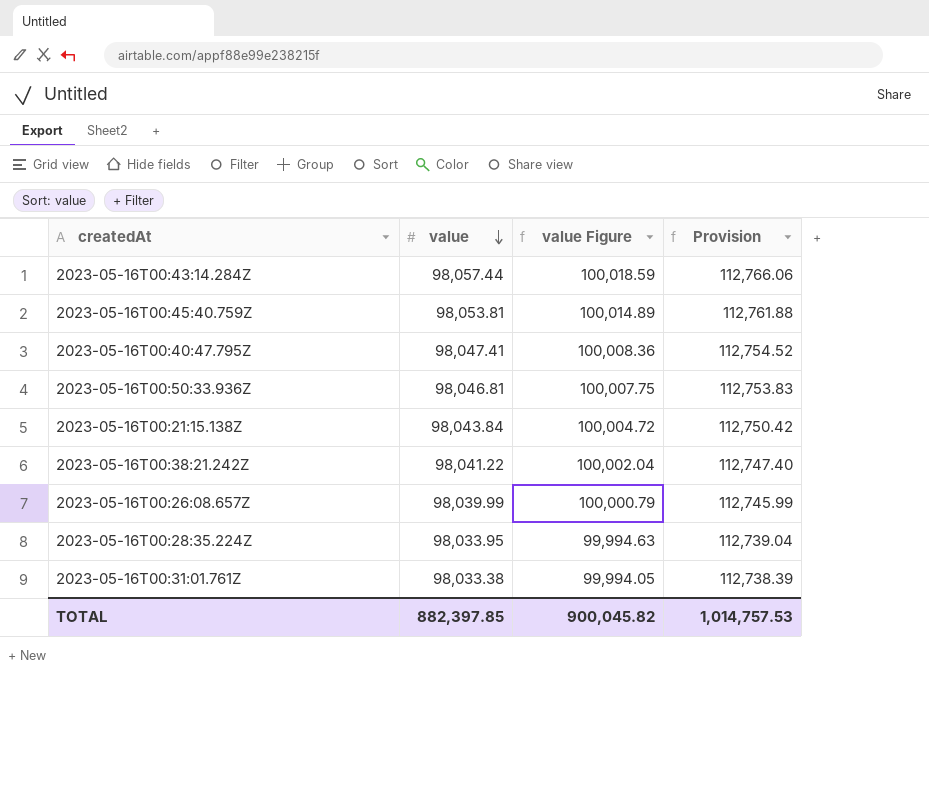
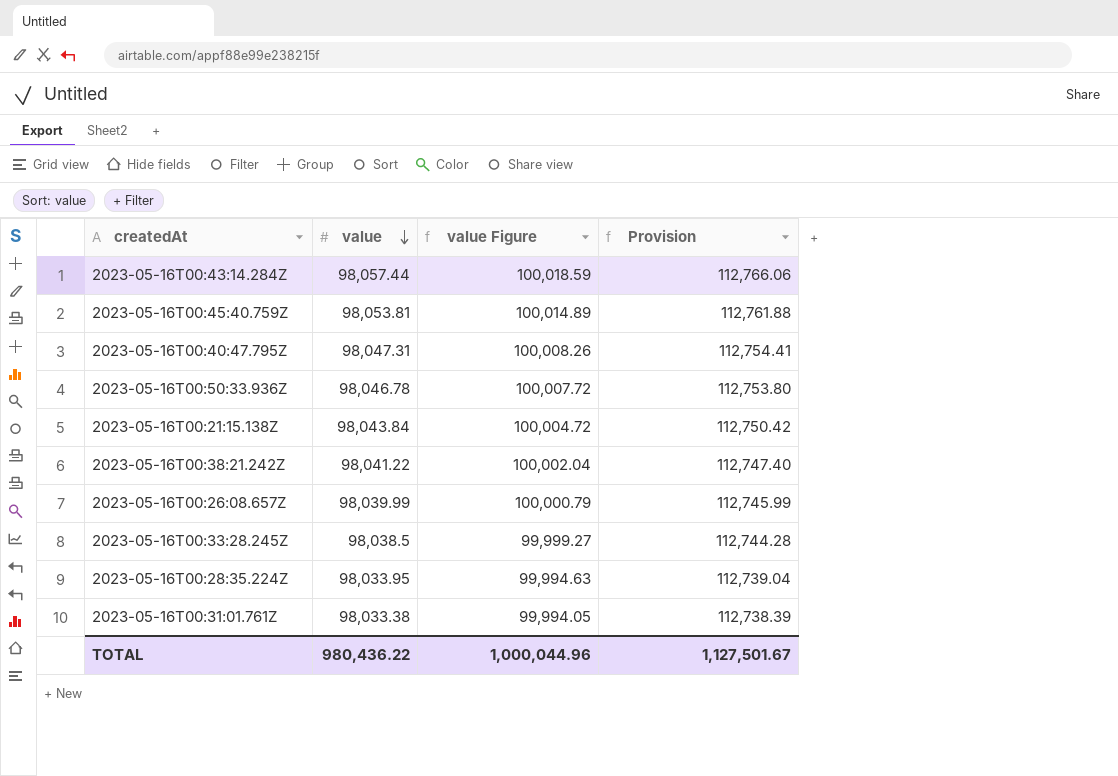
2023-05-16T00:40:47.795Z | value: 98,047.41 -> 98,047.31
2023-05-16T00:40:47.795Z | value Figure: 100,008.36 -> 100,008.26
2023-05-16T00:40:47.795Z | Provision: 112,754.52 -> 112,754.41
2023-05-16T00:50:33.936Z | value: 98,046.81 -> 98,046.78
2023-05-16T00:50:33.936Z | value Figure: 100,007.75 -> 100,007.72
2023-05-16T00:50:33.936Z | Provision: 112,753.83 -> 112,753.80
row 2023-05-16T00:33:28.245Z: none -> 98,038.5 | 99,999.27 | 112,744.28
TOTAL | value: 882,397.85 -> 980,436.22
TOTAL | value Figure: 900,045.82 -> 1,000,044.96
TOTAL | Provision: 1,014,757.53 -> 1,127,501.67

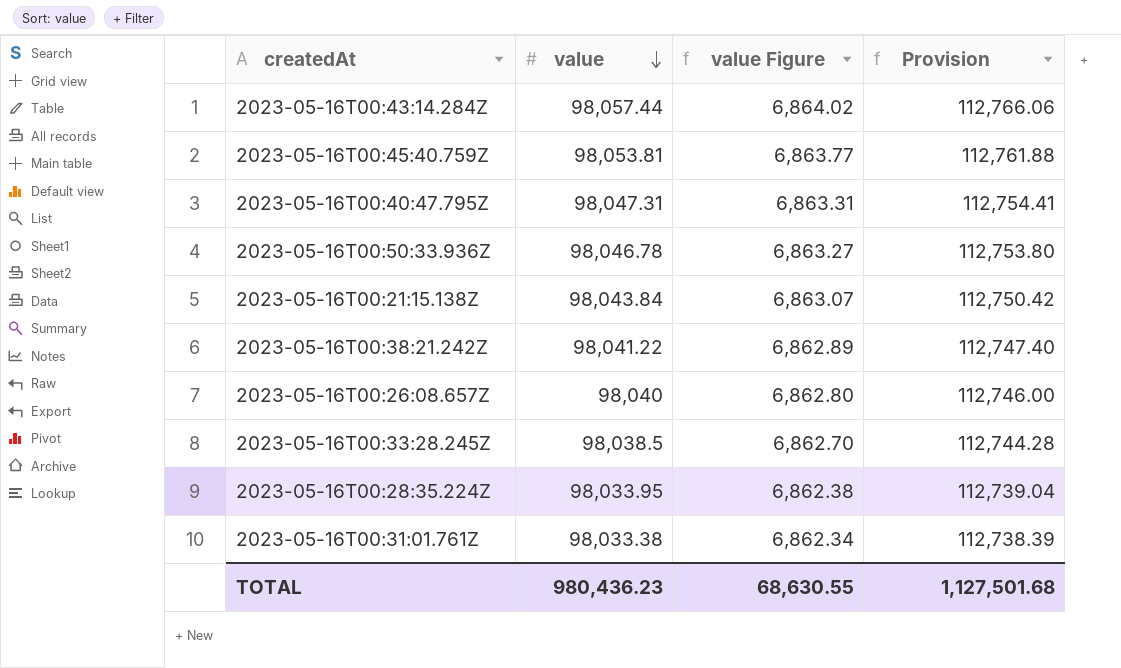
column value Figure | formula: [value] * 1.02 -> [value] * 0.07
2023-05-16T00:26:08.657Z | value: 98,039.99 -> 98,040
2023-05-16T00:26:08.657Z | Provision: 112,745.99 -> 112,746.00
TOTAL | value: 980,436.22 -> 980,436.23
TOTAL | value Figure: 1,000,044.96 -> 68,630.55
TOTAL | Provision: 1,127,501.67 -> 1,127,501.68

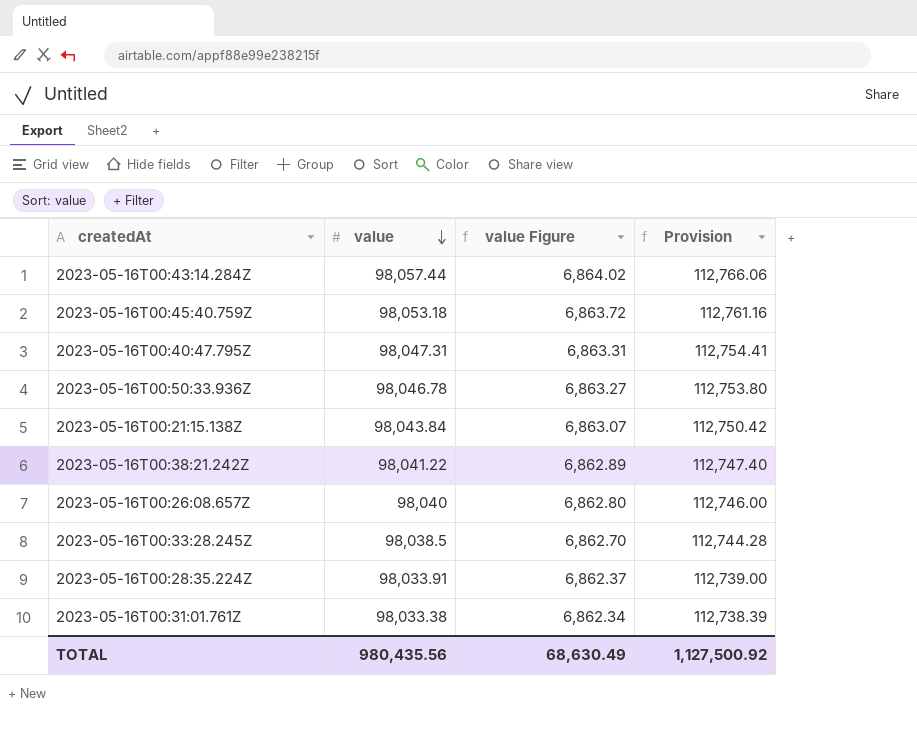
2023-05-16T00:45:40.759Z | value: 98,053.81 -> 98,053.18
2023-05-16T00:45:40.759Z | value Figure: 6,863.77 -> 6,863.72
2023-05-16T00:45:40.759Z | Provision: 112,761.88 -> 112,761.16
2023-05-16T00:28:35.224Z | value: 98,033.95 -> 98,033.91
2023-05-16T00:28:35.224Z | value Figure: 6,862.38 -> 6,862.37
2023-05-16T00:28:35.224Z | Provision: 112,739.04 -> 112,739.00
TOTAL | value: 980,436.23 -> 980,435.56
TOTAL | value Figure: 68,630.55 -> 68,630.49
TOTAL | Provision: 1,127,501.68 -> 1,127,500.92

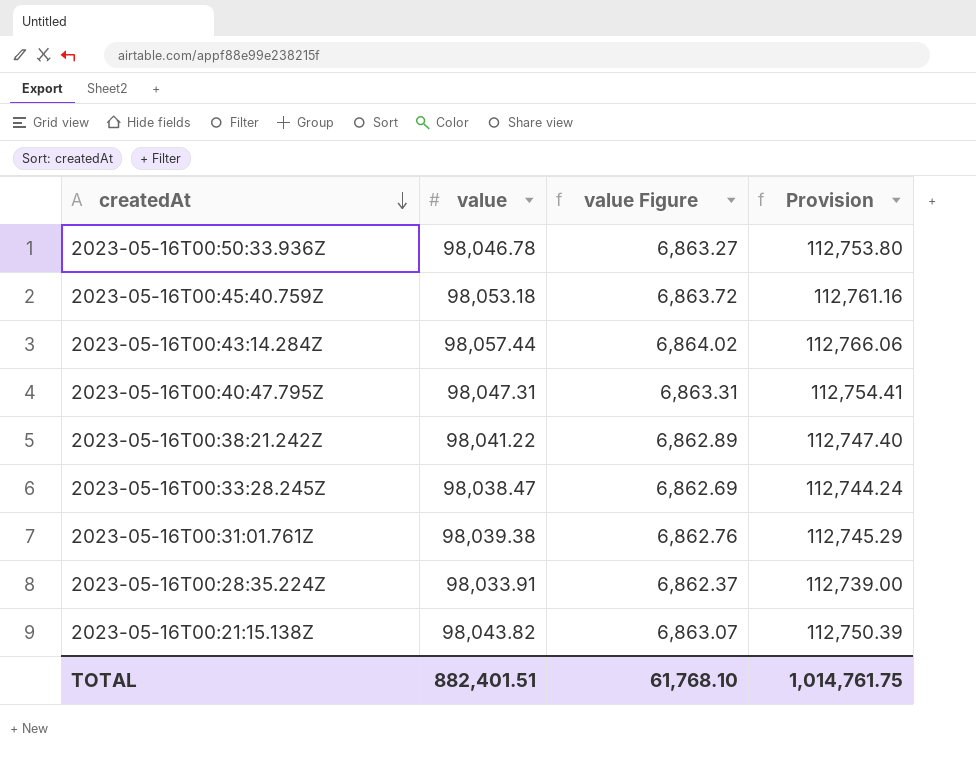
row order: value descending -> createdAt descending
row 2023-05-16T00:26:08.657Z: 98,040 | 6,862.80 | 112,746.00 -> none
2023-05-16T00:33:28.245Z | value: 98,038.5 -> 98,038.47
2023-05-16T00:33:28.245Z | value Figure: 6,862.70 -> 6,862.69
2023-05-16T00:33:28.245Z | Provision: 112,744.28 -> 112,744.24
2023-05-16T00:31:01.761Z | value: 98,033.38 -> 98,039.38
2023-05-16T00:31:01.761Z | value Figure: 6,862.34 -> 6,862.76
2023-05-16T00:31:01.761Z | Provision: 112,738.39 -> 112,745.29
2023-05-16T00:21:15.138Z | value: 98,043.84 -> 98,043.82
2023-05-16T00:21:15.138Z | Provision: 112,750.42 -> 112,750.39
TOTAL | value: 980,435.56 -> 882,401.51
TOTAL | value Figure: 68,630.49 -> 61,768.10
TOTAL | Provision: 1,127,500.92 -> 1,014,761.75

